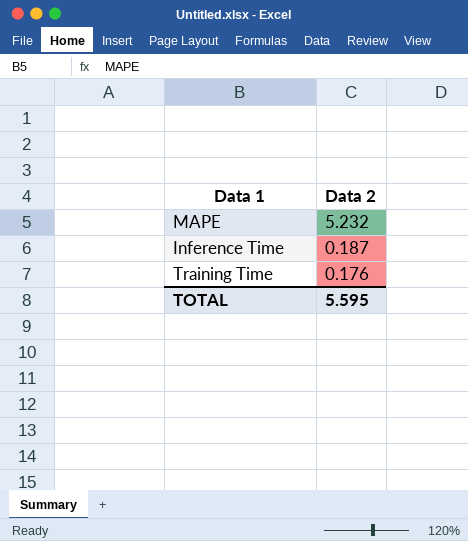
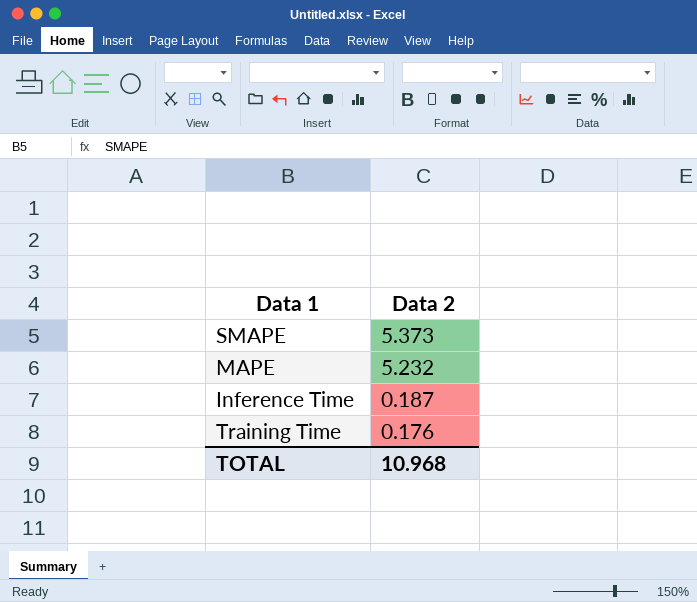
row SMAPE: none -> 5.373
TOTAL | Data 2: 5.595 -> 10.968

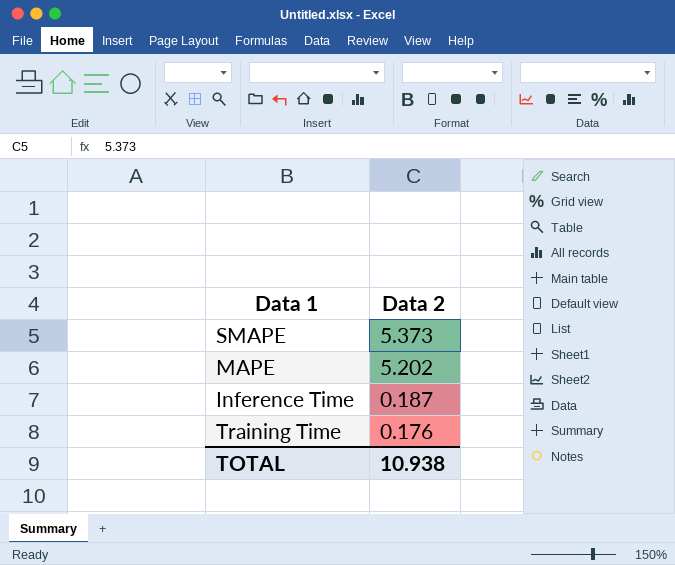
MAPE | Data 2: 5.232 -> 5.202
TOTAL | Data 2: 10.968 -> 10.938

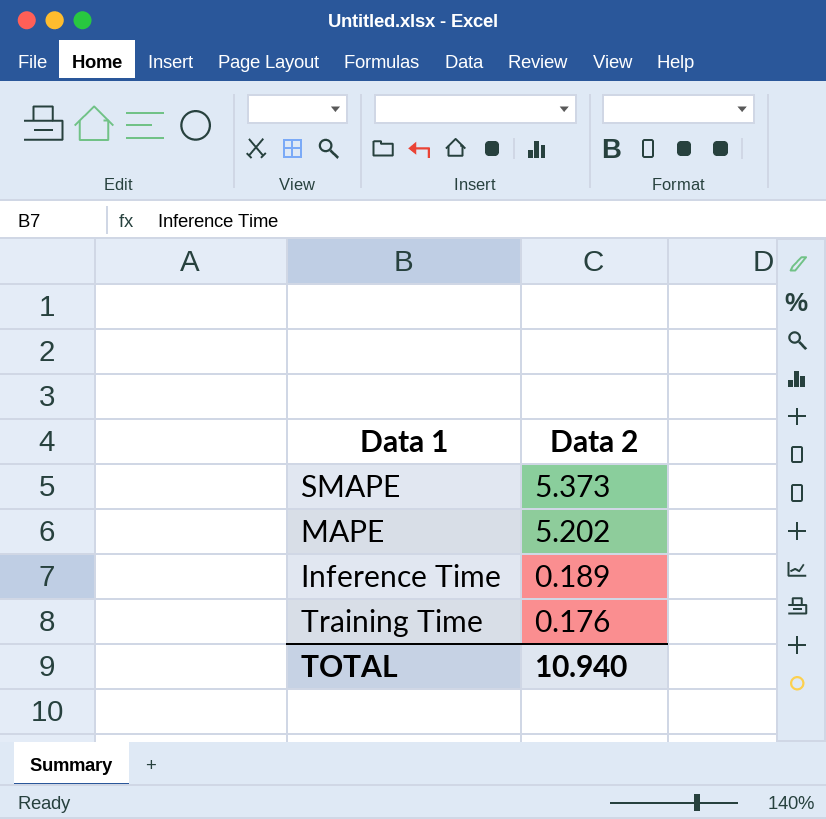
Inference Time | Data 2: 0.187 -> 0.189
TOTAL | Data 2: 10.938 -> 10.940

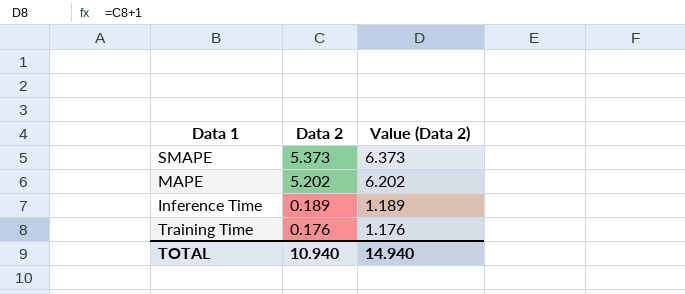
column Value (Data 2) | formula: none -> [Data 2] + 1

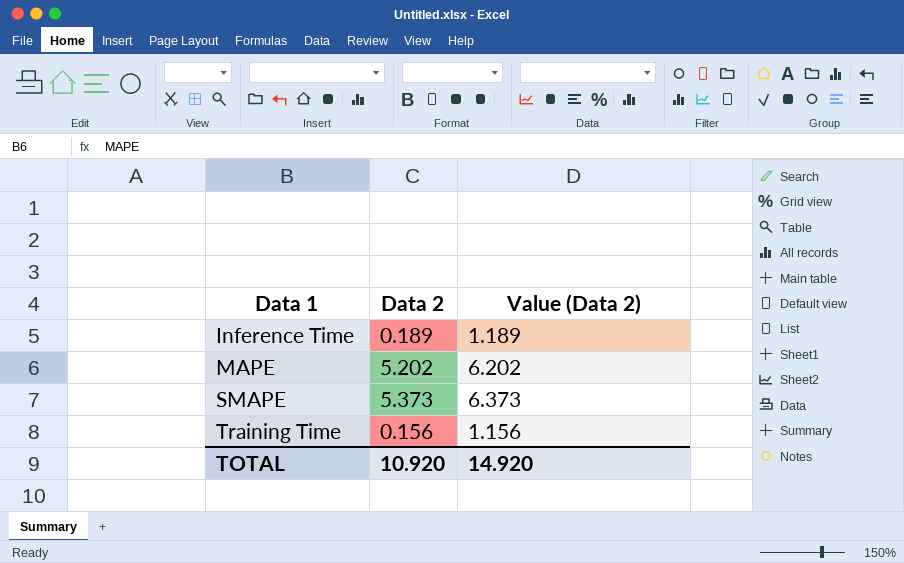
row order: Data 2 descending -> Data 1 ascending
Training Time | Data 2: 0.176 -> 0.156
Training Time | Value (Data 2): 1.176 -> 1.156
TOTAL | Data 2: 10.940 -> 10.920
TOTAL | Value (Data 2): 14.940 -> 14.920

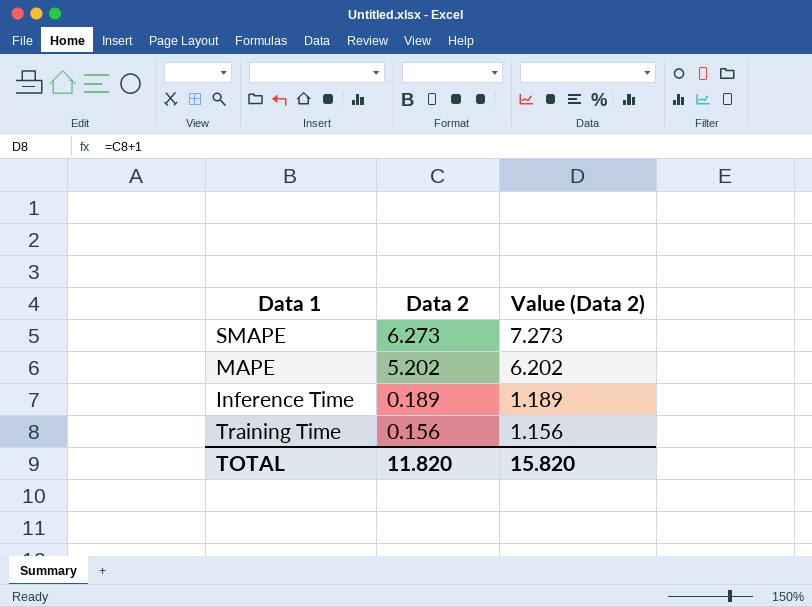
row order: Data 1 ascending -> Data 2 descending
SMAPE | Data 2: 5.373 -> 6.273
SMAPE | Value (Data 2): 6.373 -> 7.273
TOTAL | Data 2: 10.920 -> 11.820
TOTAL | Value (Data 2): 14.920 -> 15.820

